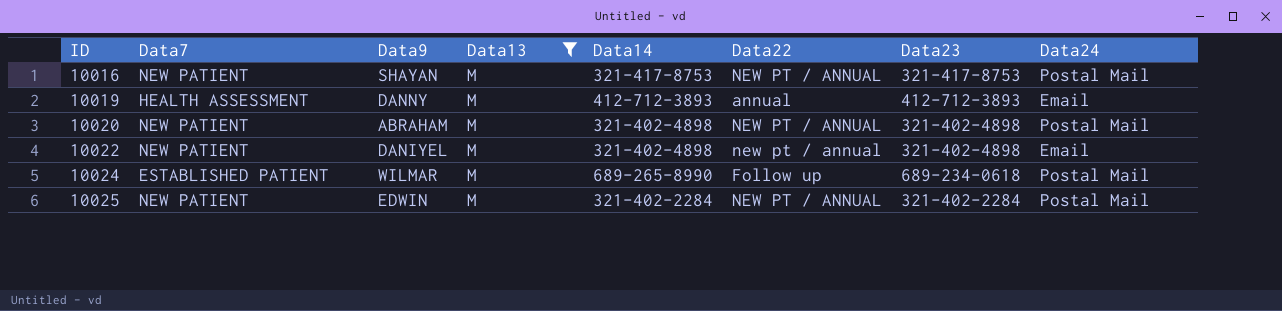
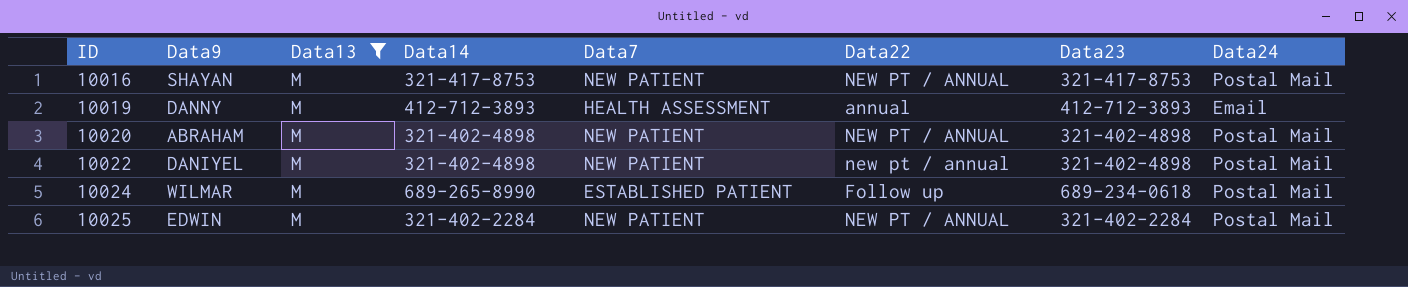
column Data7 | position: 2 -> 5
10022 | Data24: Email -> Postal Mail

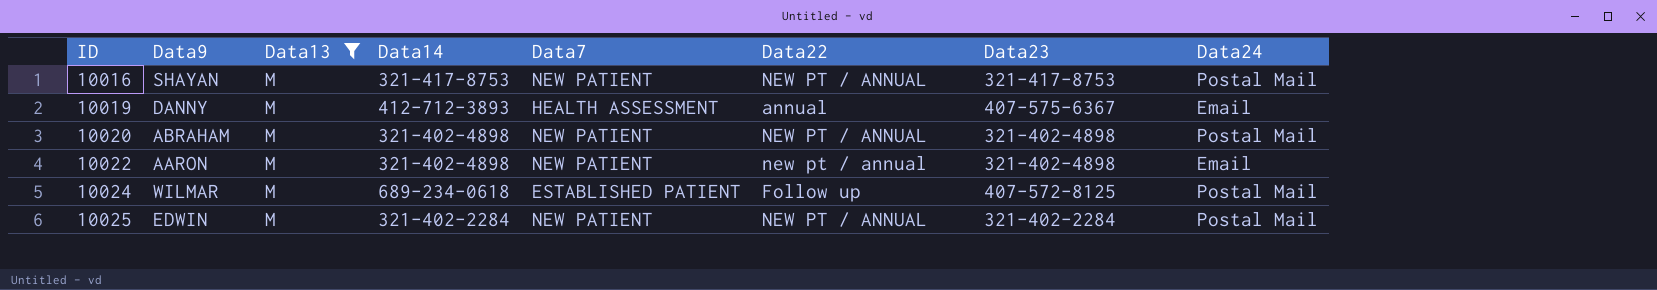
10019 | Data23: 412-712-3893 -> 407-575-6367
10022 | Data9: DANIYEL -> AARON
10022 | Data24: Postal Mail -> Email
10024 | Data14: 689-265-8990 -> 689-234-0618
10024 | Data23: 689-234-0618 -> 407-572-8125

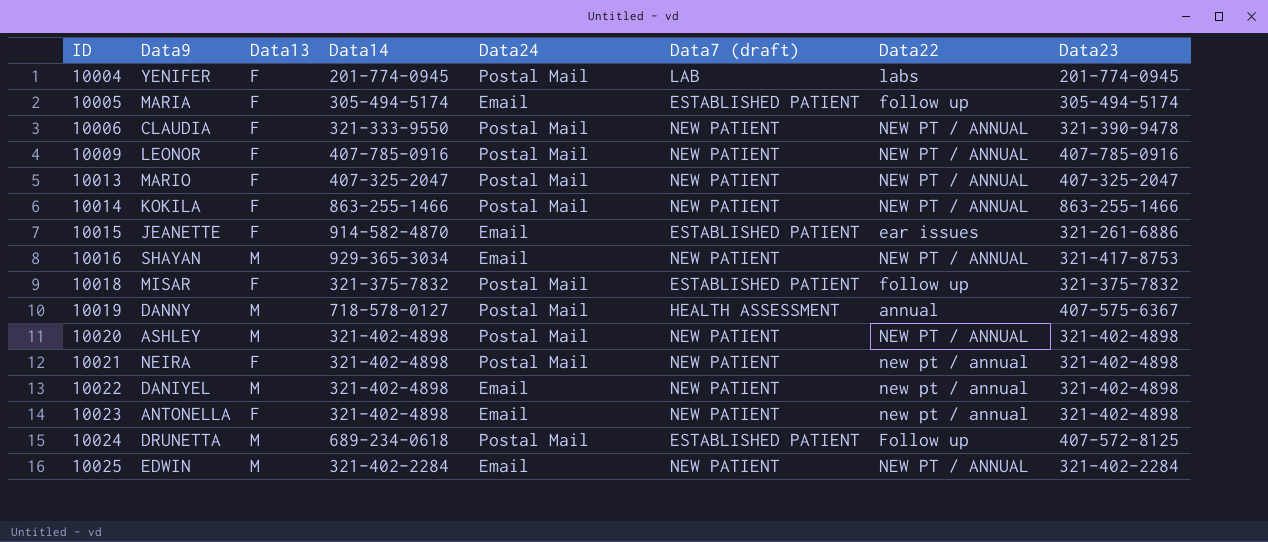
filter: Data13 = M -> none
column Data24 | position: 8 -> 5
column name: Data7 -> Data7 (draft)
10016 | Data14: 321-417-8753 -> 929-365-3034
10016 | Data24: Postal Mail -> Email
10019 | Data14: 412-712-3893 -> 718-578-0127
10019 | Data24: Email -> Postal Mail
10020 | Data9: ABRAHAM -> ASHLEY
10022 | Data9: AARON -> DANIYEL
10024 | Data9: WILMAR -> DRUNETTA
10025 | Data24: Postal Mail -> Email

